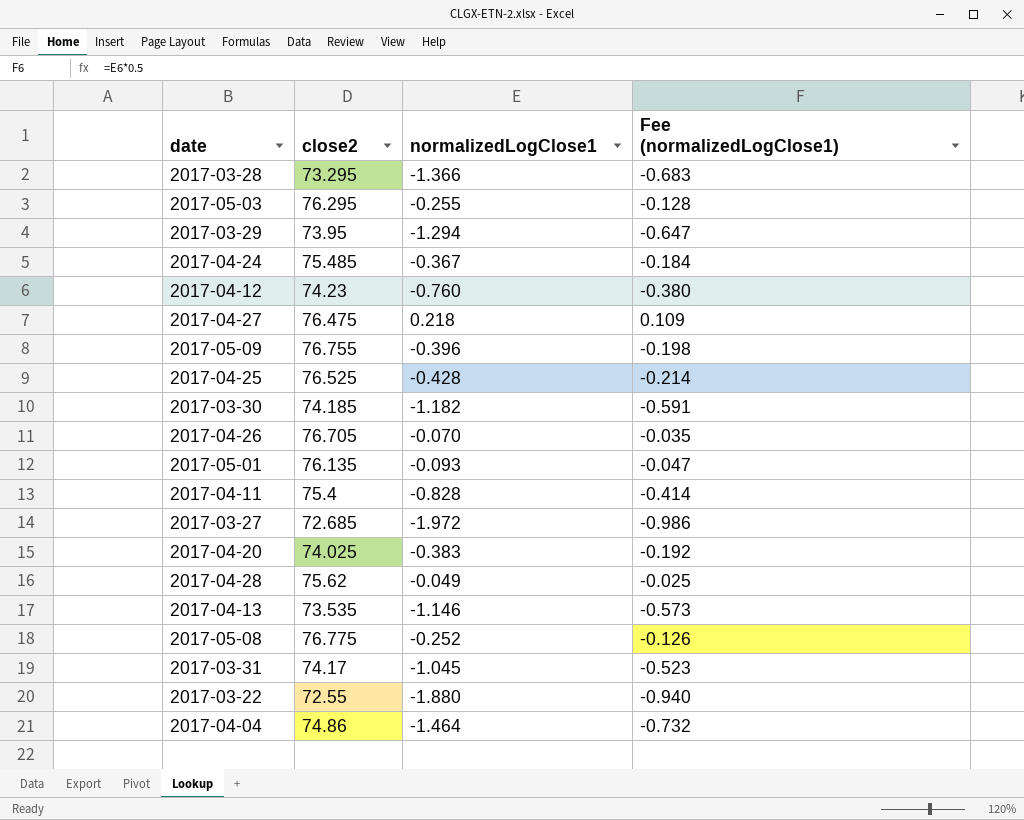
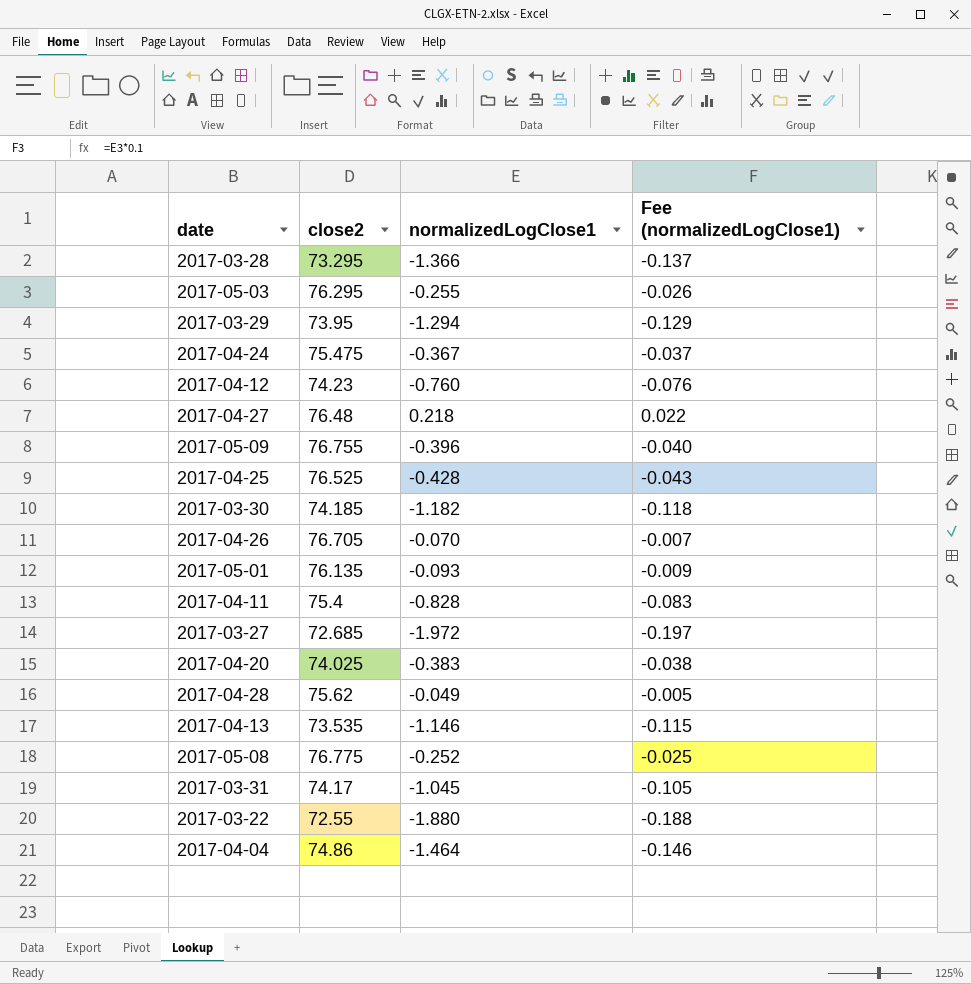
column Fee (normalizedLogClose1) | formula: [normalizedLogClose1] * 0.5 -> [normalizedLogClose1] * 0.1
2017-04-24 | close2: 75.485 -> 75.475
2017-04-27 | close2: 76.475 -> 76.48

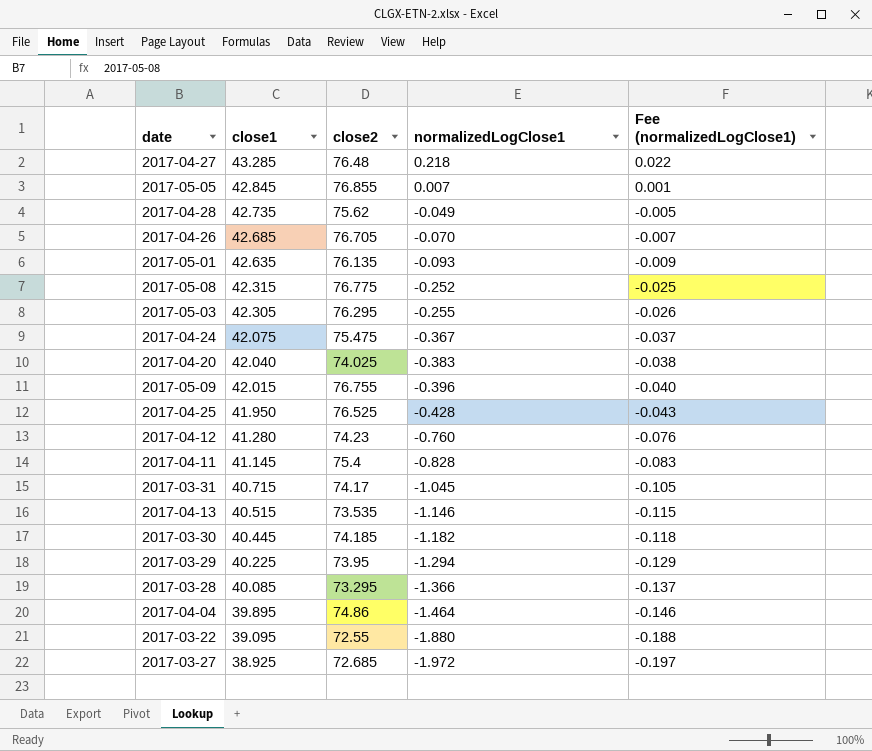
row order: none -> close1 descending
column close1 | position: none -> 2
row 2017-05-05: none -> 42.845 | 76.855 | 0.007 | 0.001

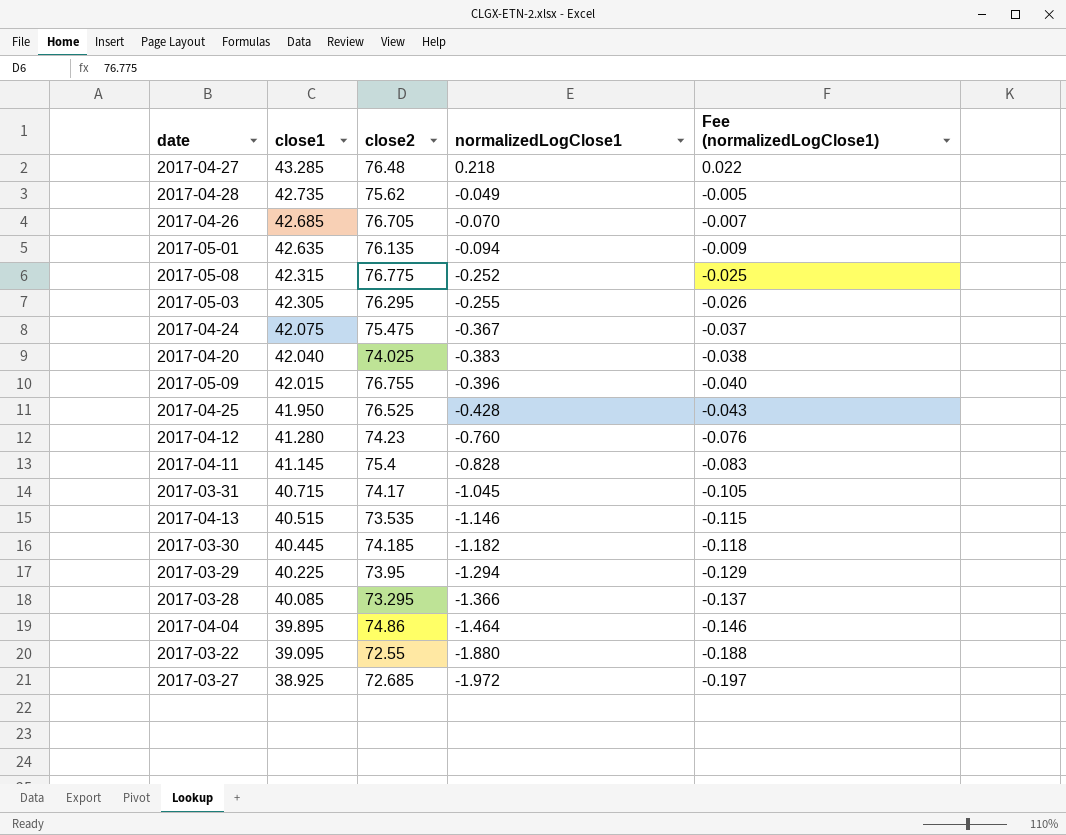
row 2017-05-05: 42.845 | 76.855 | 0.007 | 0.001 -> none
2017-05-01 | normalizedLogClose1: -0.093 -> -0.094

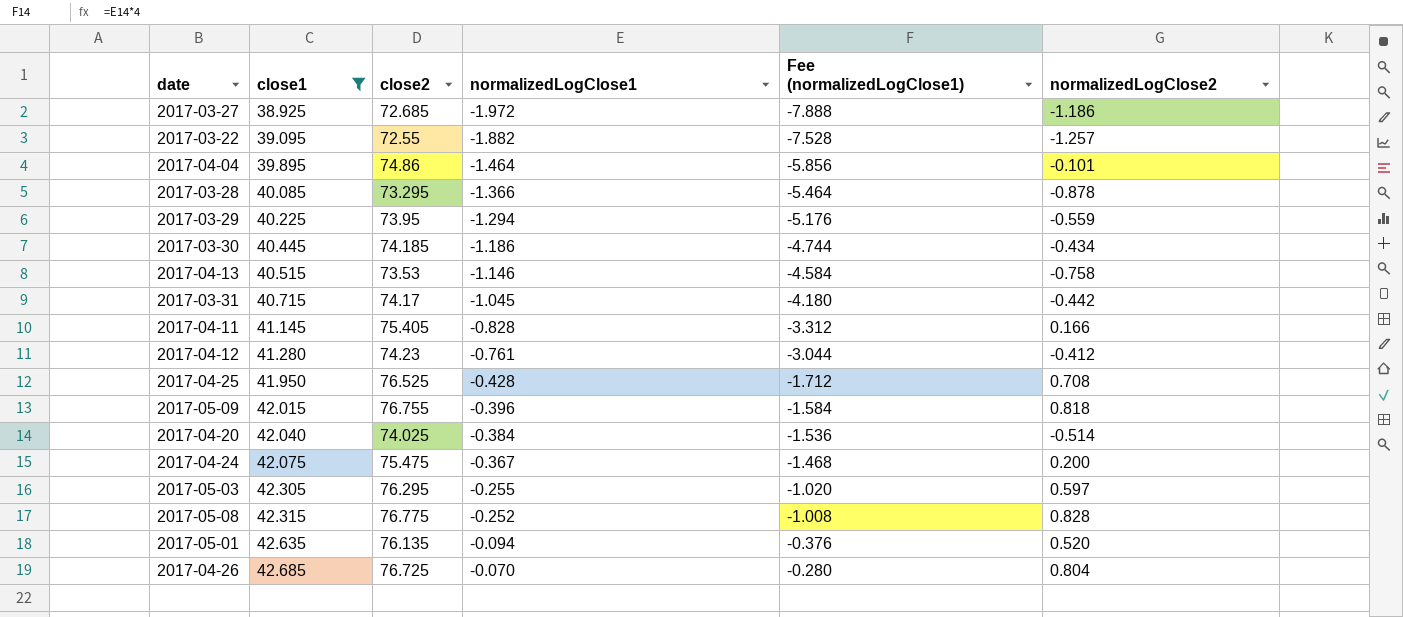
filter: none -> close1 <= 42.685
row order: close1 descending -> close1 ascending
column Fee (normalizedLogClose1) | formula: [normalizedLogClose1] * 0.1 -> [normalizedLogClose1] * 4
column normalizedLogClose2 | position: none -> 6
2017-03-22 | normalizedLogClose1: -1.880 -> -1.882
2017-03-30 | normalizedLogClose1: -1.182 -> -1.186
2017-04-13 | close2: 73.535 -> 73.53
2017-04-11 | close2: 75.4 -> 75.405
2017-04-12 | normalizedLogClose1: -0.760 -> -0.761
2017-04-20 | normalizedLogClose1: -0.383 -> -0.384
2017-04-26 | close2: 76.705 -> 76.725

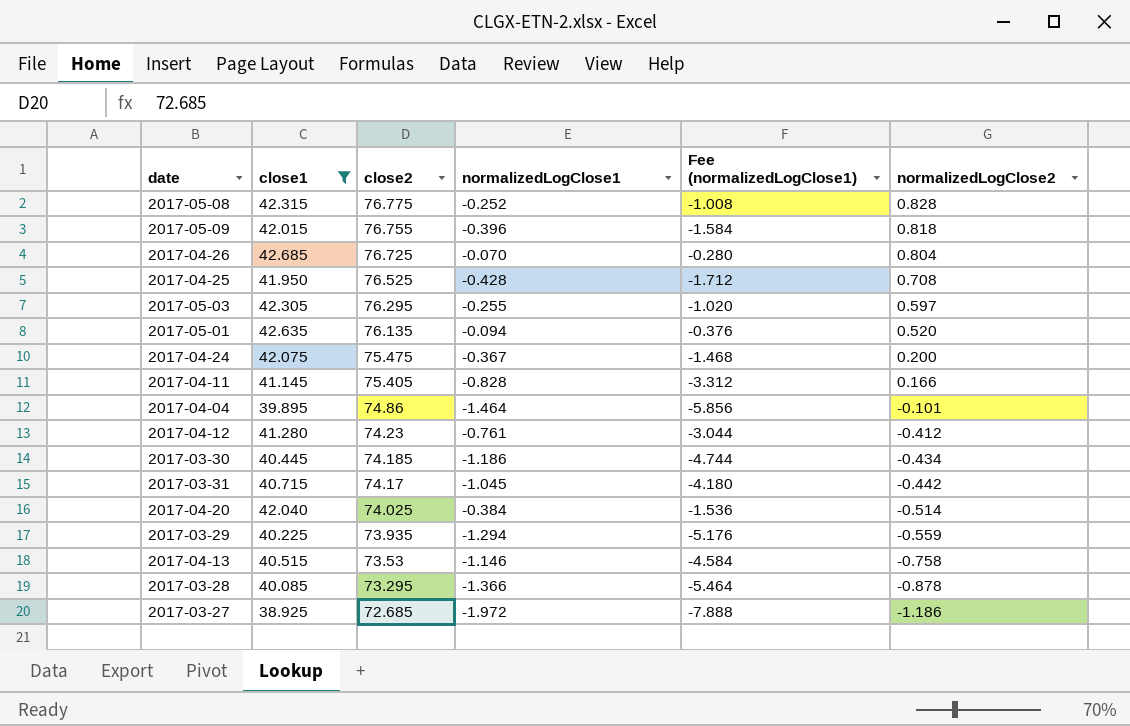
row order: close1 ascending -> close2 descending
row 2017-03-22: 39.095 | 72.55 | -1.882 | -7.528 | -1.257 -> none
2017-03-29 | close2: 73.95 -> 73.935

